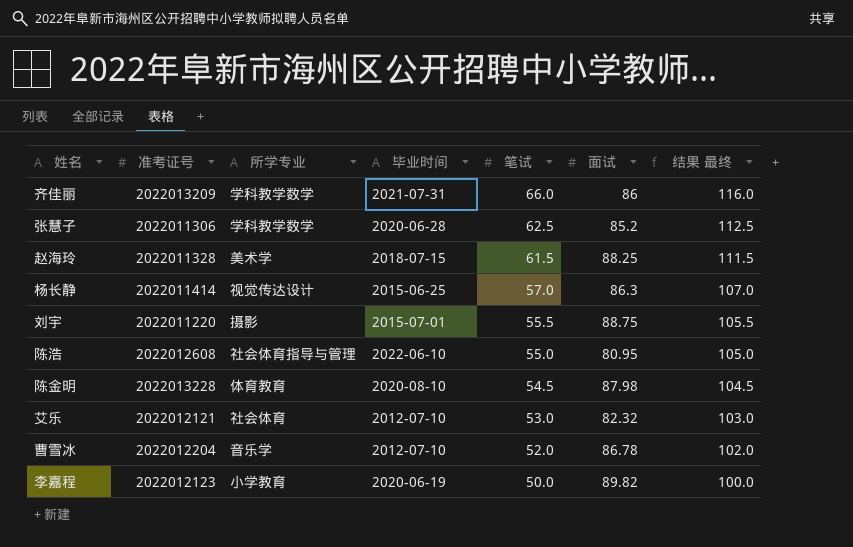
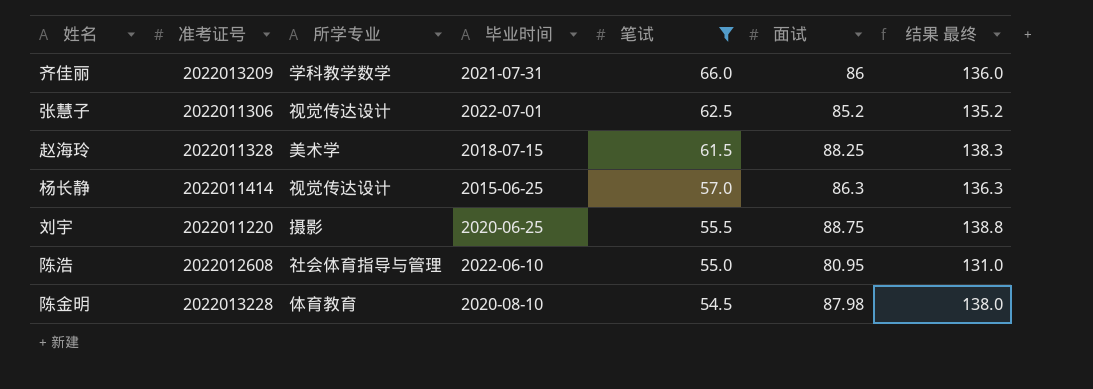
filter: none -> 笔试 >= 54.5
column 结果 最终 | formula: [笔试] + 50 -> [面试] + 50
张慧子 | 所学专业: 学科教学数学 -> 视觉传达设计
张慧子 | 毕业时间: 2020-06-28 -> 2022-07-01
刘宇 | 毕业时间: 2015-07-01 -> 2020-06-25

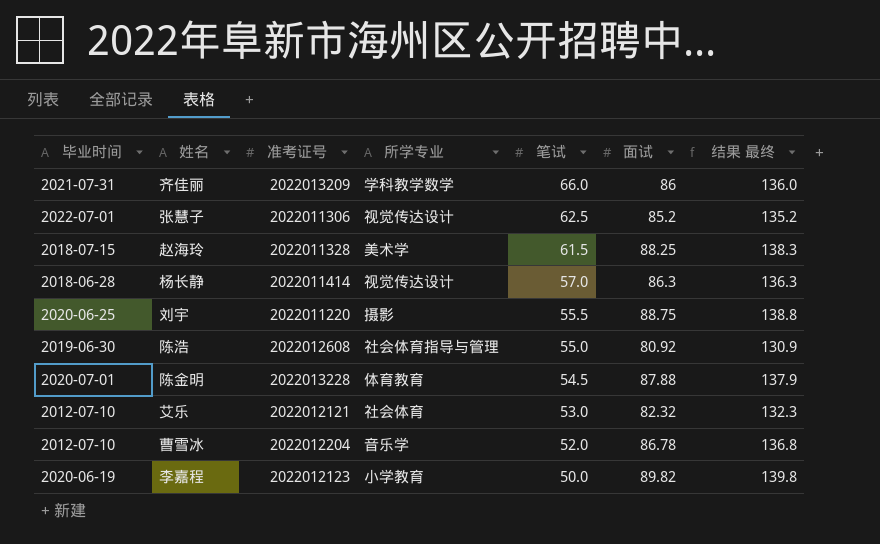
filter: 笔试 >= 54.5 -> none
column 毕业时间 | position: 4 -> 1
杨长静 | 毕业时间: 2015-06-25 -> 2018-06-28
陈浩 | 毕业时间: 2022-06-10 -> 2019-06-30
陈浩 | 面试: 80.95 -> 80.92
陈浩 | 结果 最终: 131.0 -> 130.9
陈金明 | 毕业时间: 2020-08-10 -> 2020-07-01
陈金明 | 面试: 87.98 -> 87.88
陈金明 | 结果 最终: 138.0 -> 137.9

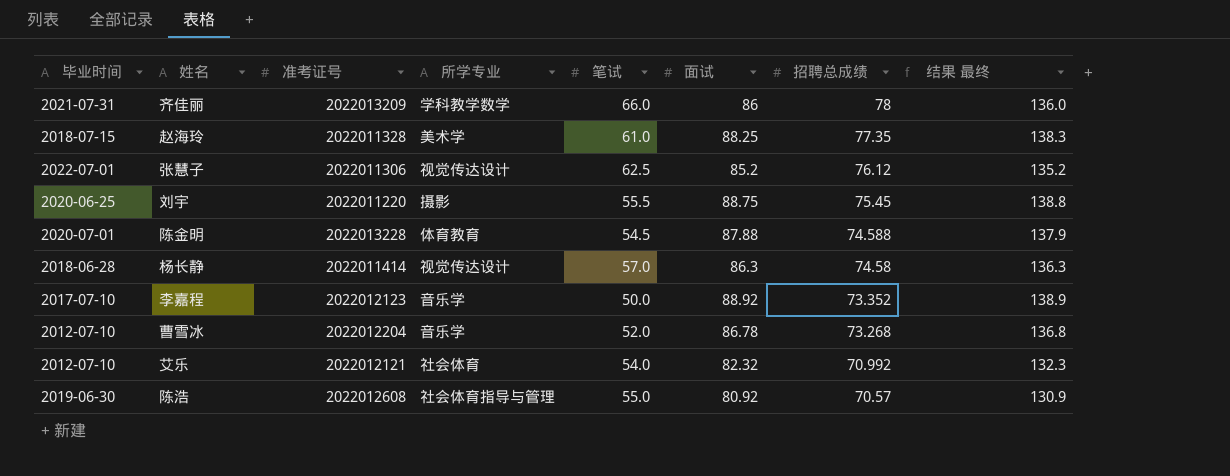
row order: 笔试 descending -> 招聘总成绩 descending
column 招聘总成绩 | position: none -> 7
赵海玲 | 笔试: 61.5 -> 61.0
李嘉程 | 毕业时间: 2020-06-19 -> 2017-07-10
李嘉程 | 所学专业: 小学教育 -> 音乐学
李嘉程 | 面试: 89.82 -> 88.92
李嘉程 | 结果 最终: 139.8 -> 138.9
艾乐 | 笔试: 53.0 -> 54.0

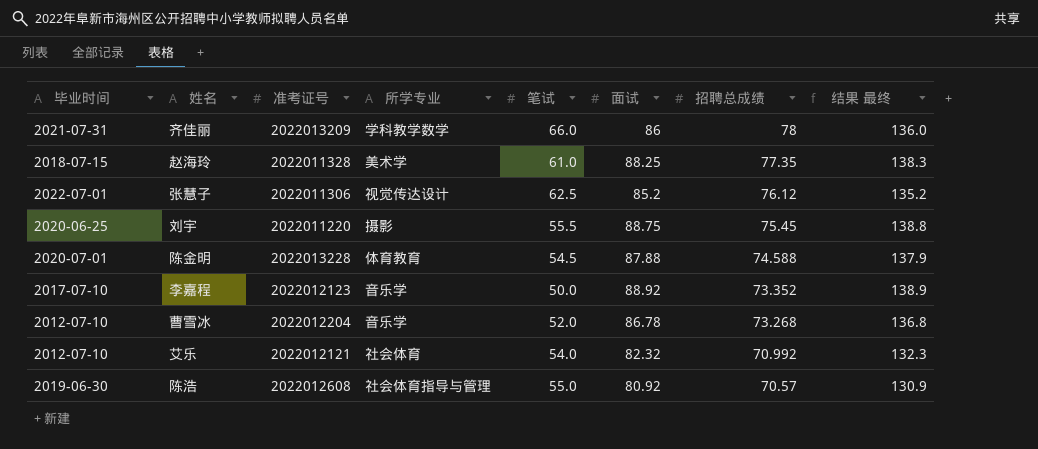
row 杨长静: 2018-06-28 | 2022011414 | 视觉传达设计 | 57.0 | 86.3 | 74.58 | 136.3 -> none

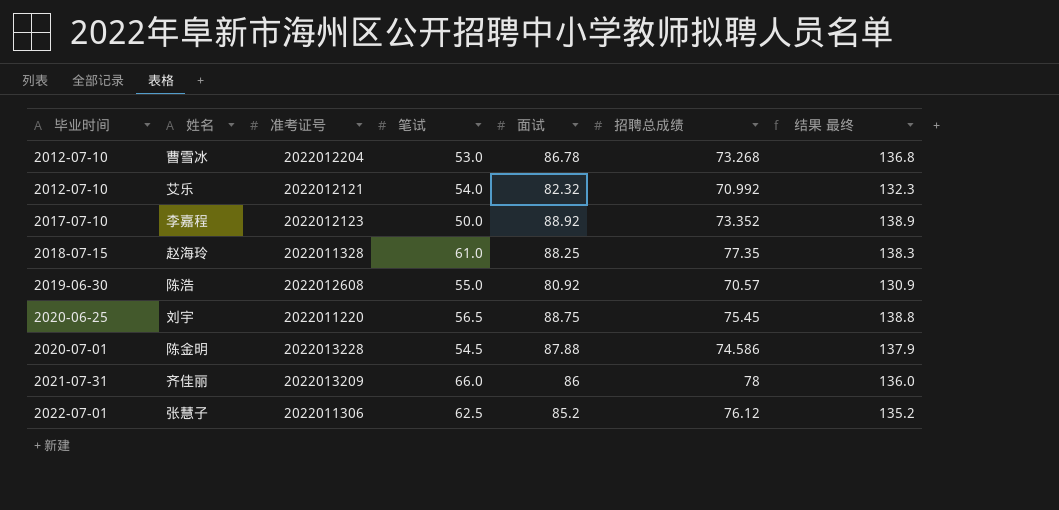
row order: 招聘总成绩 descending -> 毕业时间 ascending
column 所学专业 | position: 4 -> none
曹雪冰 | 笔试: 52.0 -> 53.0
刘宇 | 笔试: 55.5 -> 56.5
陈金明 | 招聘总成绩: 74.588 -> 74.586

